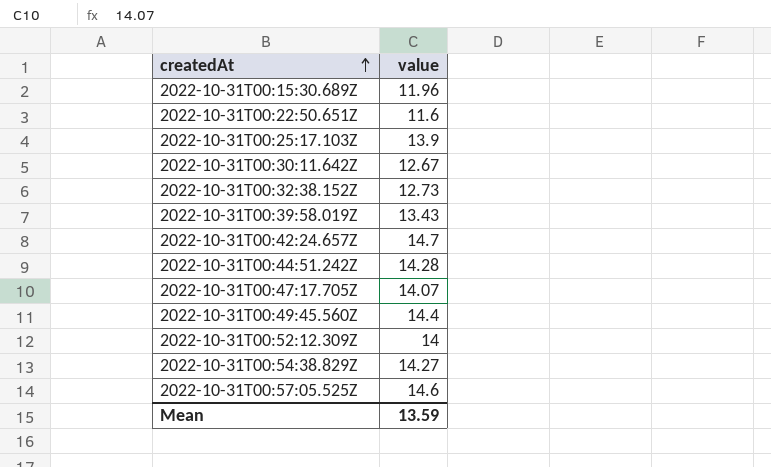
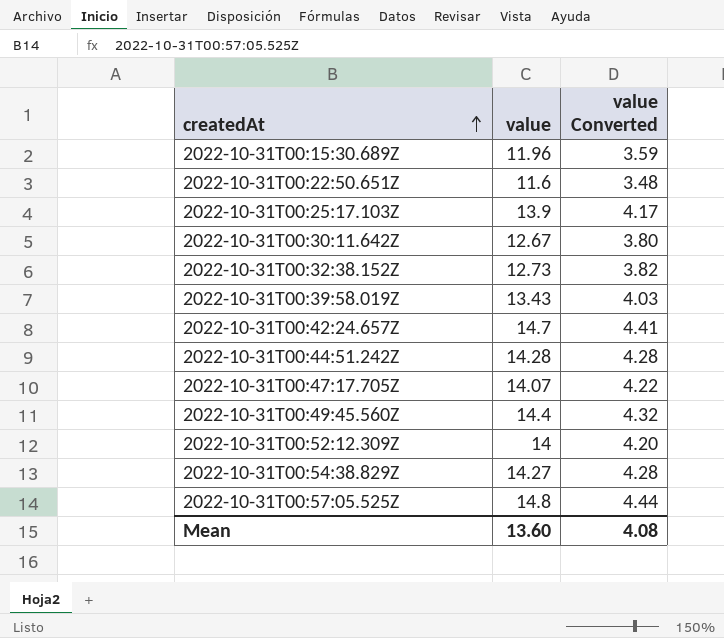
column value Converted | formula: none -> [value] * 0.3
2022-10-31T00:57:05.525Z | value: 14.6 -> 14.8
Mean | value: 13.59 -> 13.60

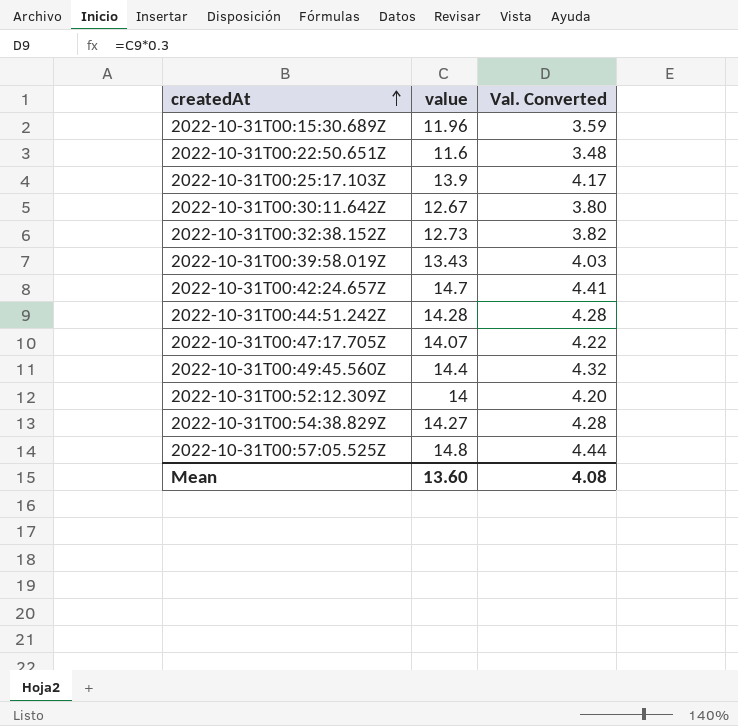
column name: value Converted -> Val. Converted

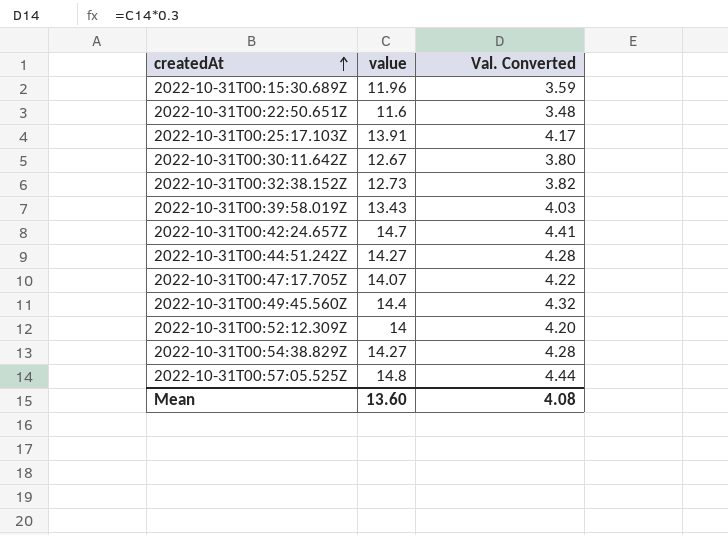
2022-10-31T00:25:17.103Z | value: 13.9 -> 13.91
2022-10-31T00:44:51.242Z | value: 14.28 -> 14.27

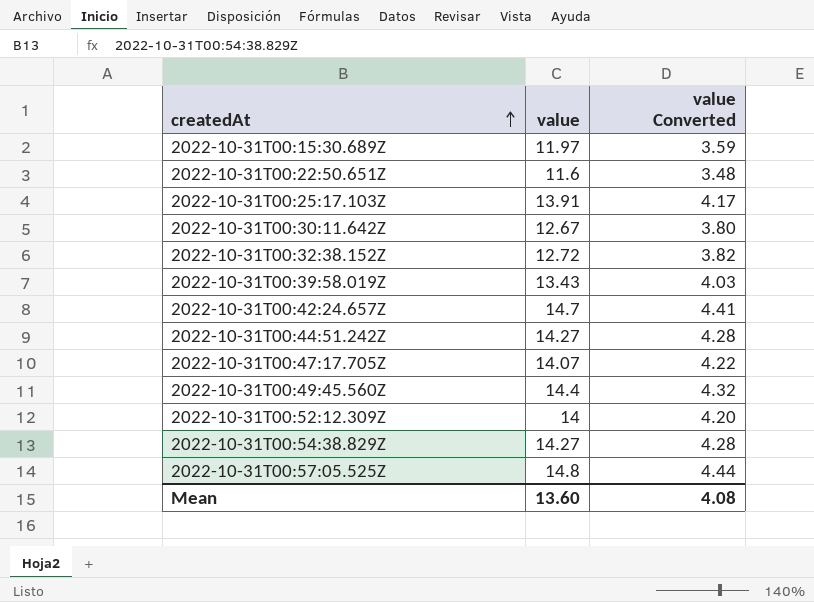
column name: Val. Converted -> value Converted
2022-10-31T00:15:30.689Z | value: 11.96 -> 11.97
2022-10-31T00:32:38.152Z | value: 12.73 -> 12.72

